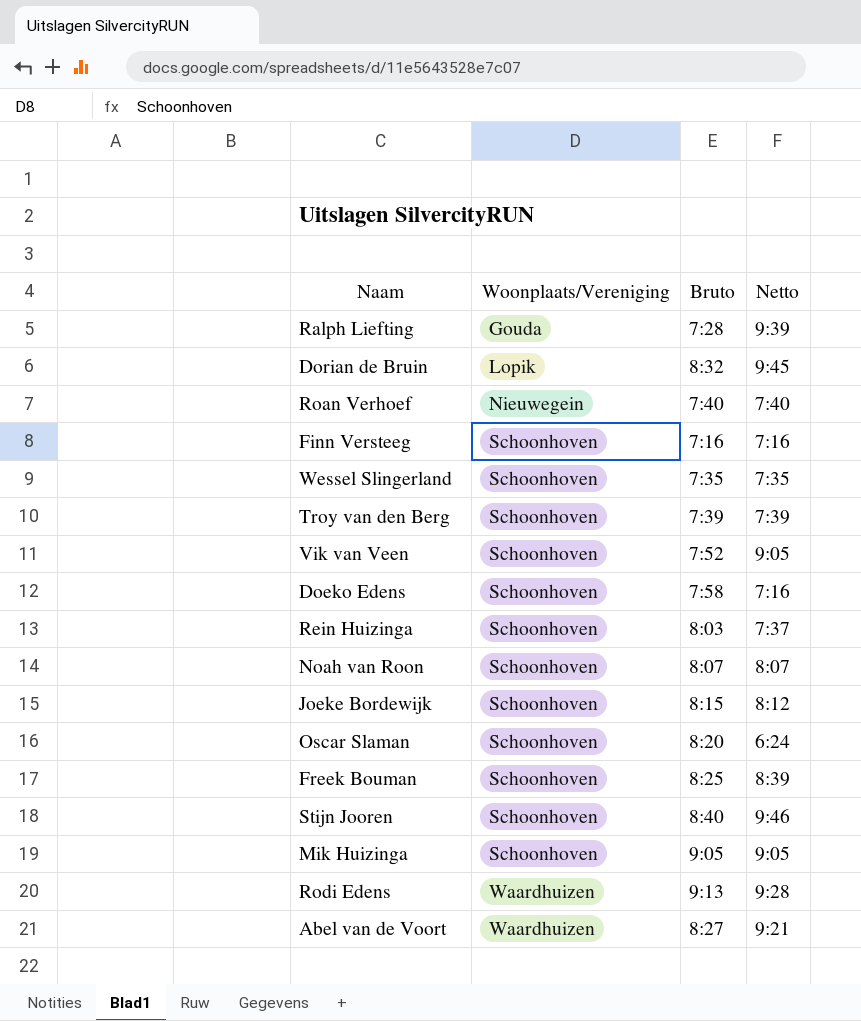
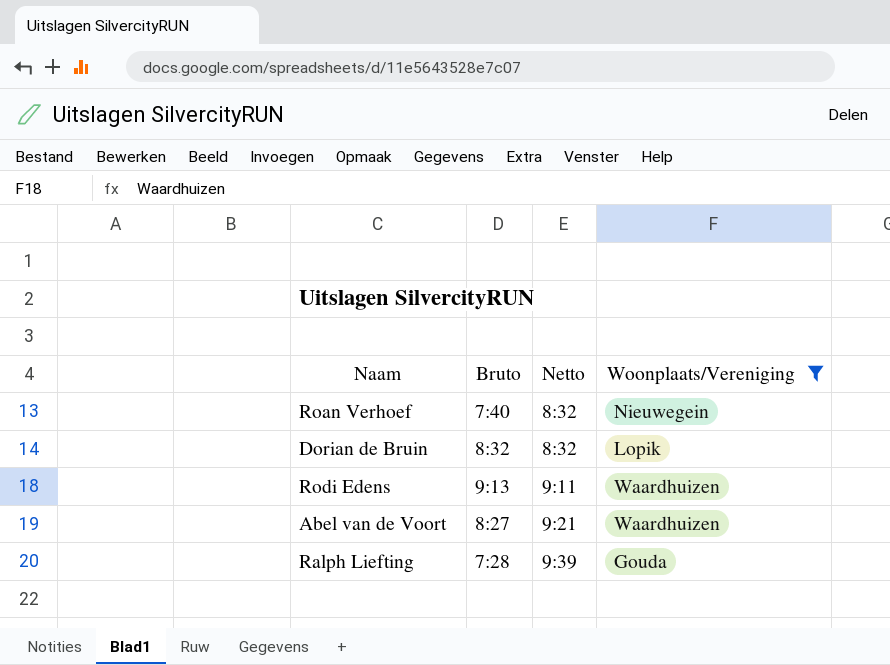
filter: none -> Woonplaats/Vereniging != Schoonhoven
row order: Woonplaats/Vereniging ascending -> Netto ascending
column Woonplaats/Vereniging | position: 2 -> 4
Roan Verhoef | Netto: 7:40 -> 8:32
Dorian de Bruin | Netto: 9:45 -> 8:32
Rodi Edens | Netto: 9:28 -> 9:11

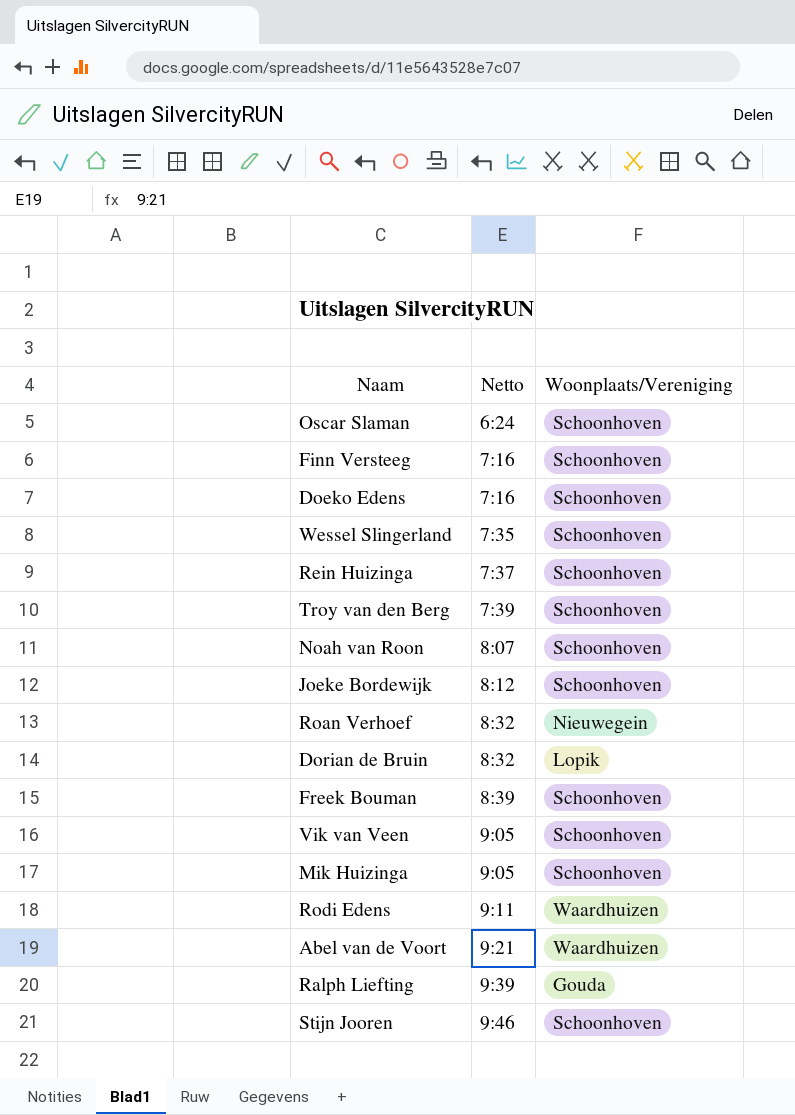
filter: Woonplaats/Vereniging != Schoonhoven -> none
column Bruto | position: 2 -> none

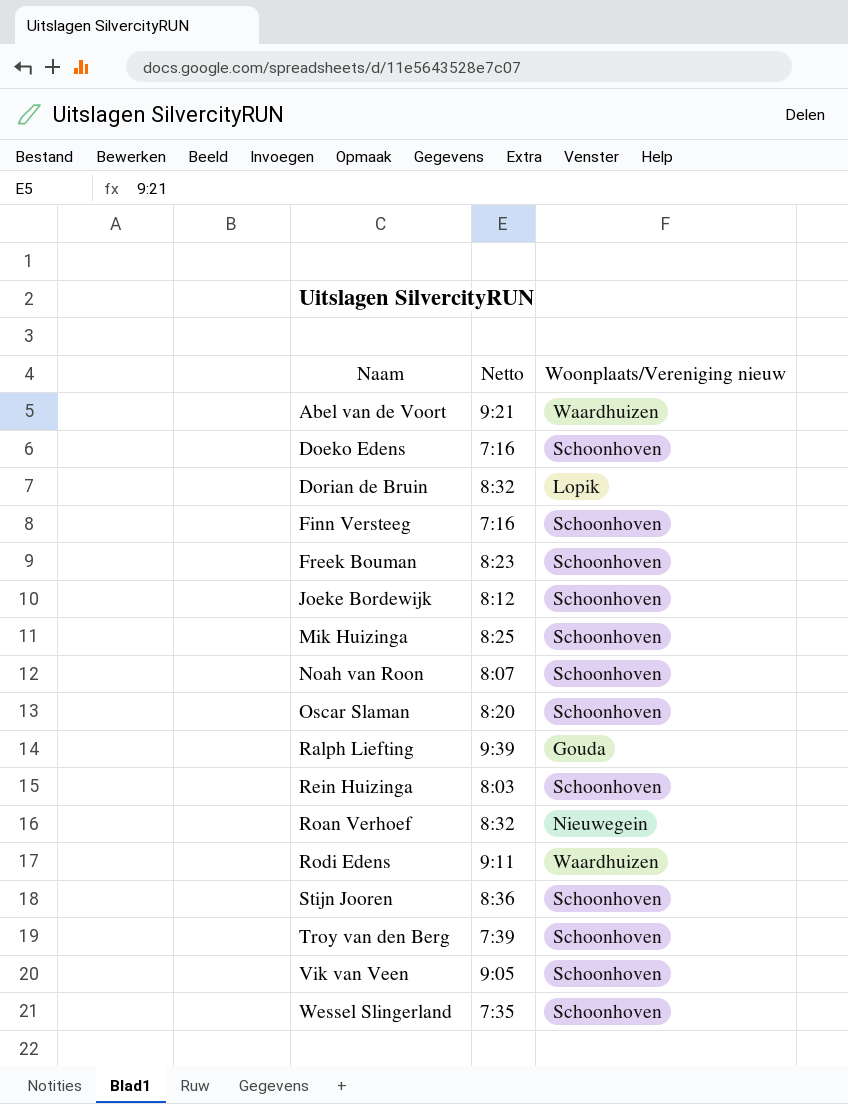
row order: Netto ascending -> Naam ascending
column name: Woonplaats/Vereniging -> Woonplaats/Vereniging nieuw
Freek Bouman | Netto: 8:39 -> 8:23
Mik Huizinga | Netto: 9:05 -> 8:25
Oscar Slaman | Netto: 6:24 -> 8:20
Rein Huizinga | Netto: 7:37 -> 8:03
Stijn Jooren | Netto: 9:46 -> 8:36

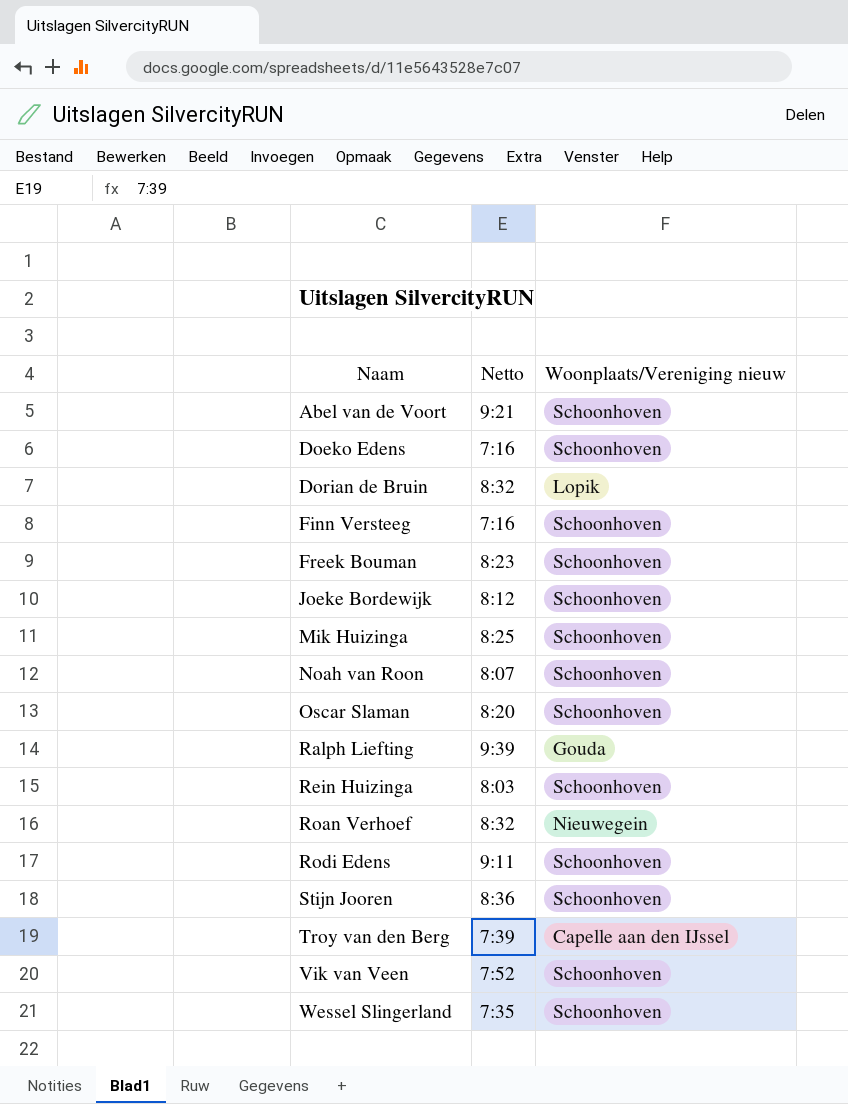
Abel van de Voort | Woonplaats/Vereniging nieuw: Waardhuizen -> Schoonhoven
Rodi Edens | Woonplaats/Vereniging nieuw: Waardhuizen -> Schoonhoven
Troy van den Berg | Woonplaats/Vereniging nieuw: Schoonhoven -> Capelle aan den IJssel
Vik van Veen | Netto: 9:05 -> 7:52

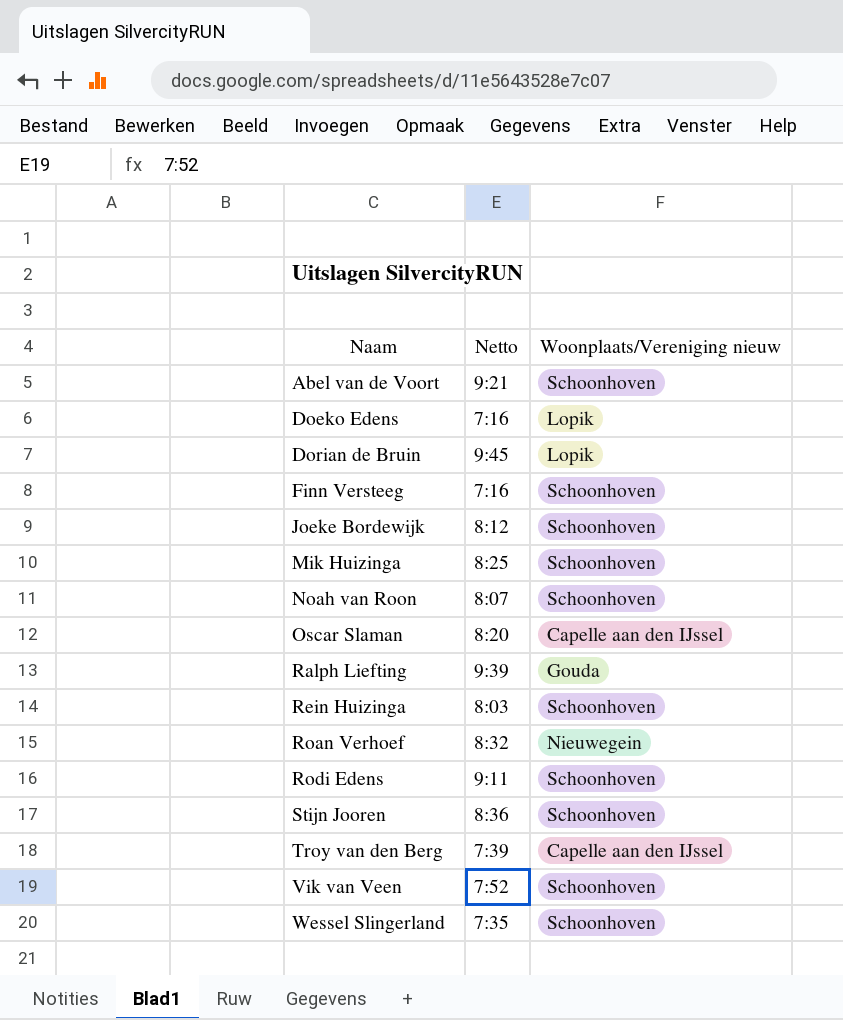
row Freek Bouman: 8:23 | Schoonhoven -> none
Doeko Edens | Woonplaats/Vereniging nieuw: Schoonhoven -> Lopik
Dorian de Bruin | Netto: 8:32 -> 9:45
Oscar Slaman | Woonplaats/Vereniging nieuw: Schoonhoven -> Capelle aan den IJssel

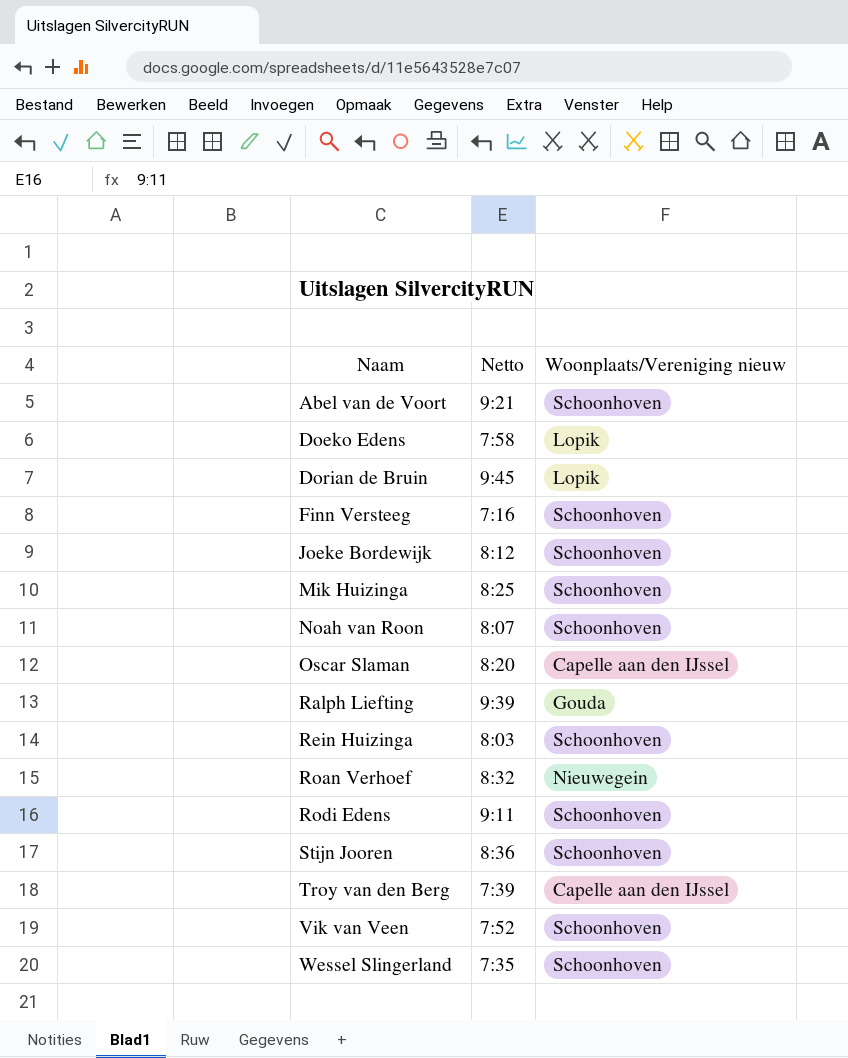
Doeko Edens | Netto: 7:16 -> 7:58

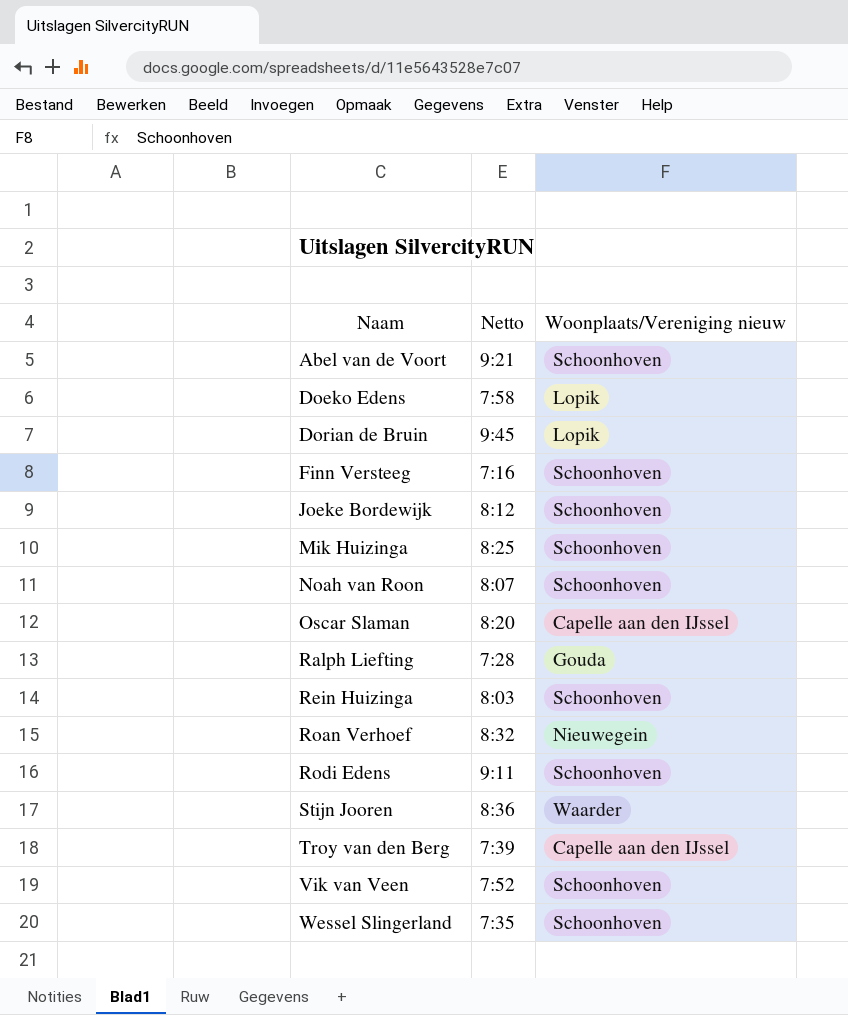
Ralph Liefting | Netto: 9:39 -> 7:28
Stijn Jooren | Woonplaats/Vereniging nieuw: Schoonhoven -> Waarder

